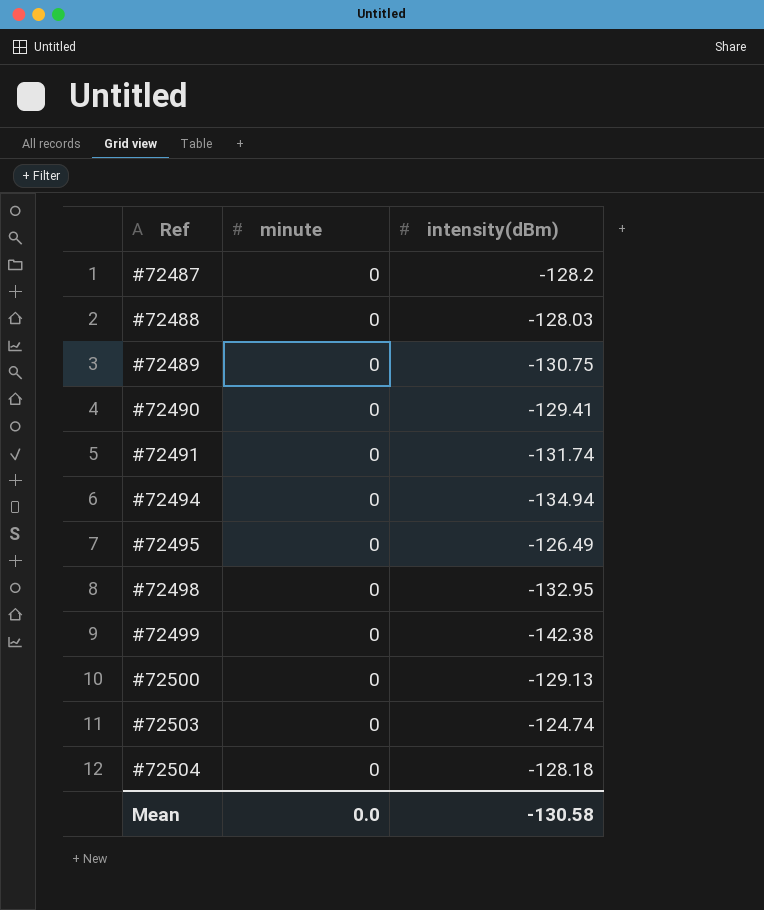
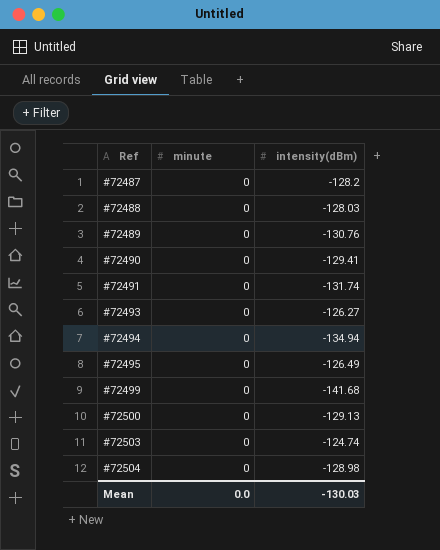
row #72498: 0 | -132.95 -> none
#72489 | intensity(dBm): -130.75 -> -130.76
row #72493: none -> 0 | -126.27
#72499 | intensity(dBm): -142.38 -> -141.68
#72504 | intensity(dBm): -128.18 -> -128.98
Mean | intensity(dBm): -130.58 -> -130.03

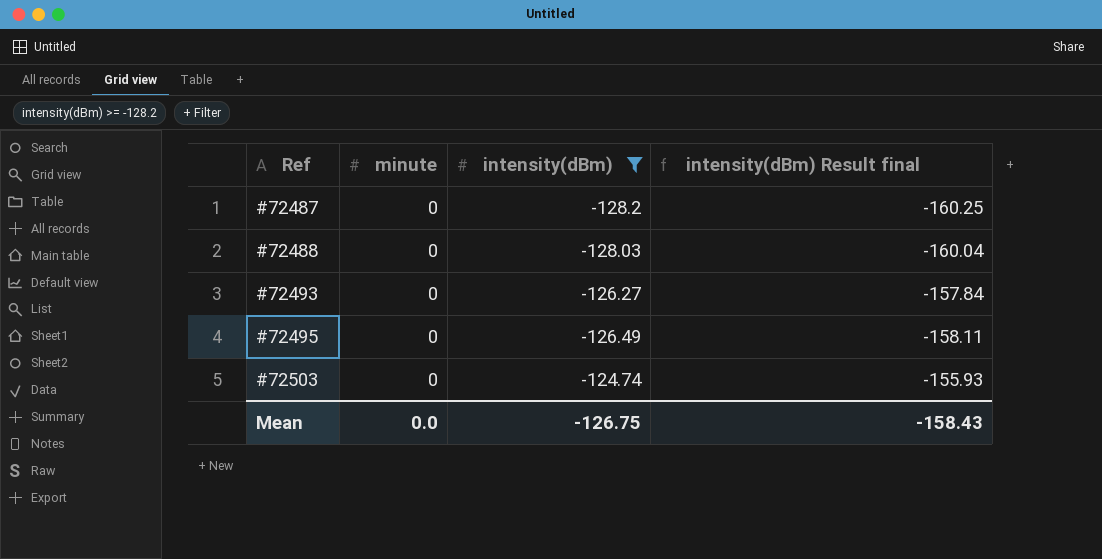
filter: none -> intensity(dBm) >= -128.2
column intensity(dBm) Result final | formula: none -> [intensity(dBm)] * 1.25
Mean | intensity(dBm): -130.03 -> -126.75

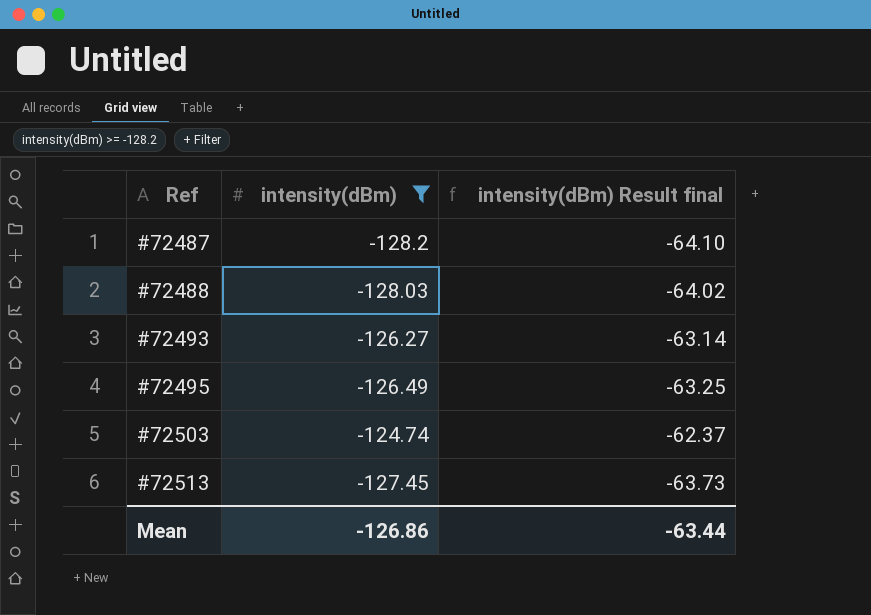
column minute | position: 2 -> none
column intensity(dBm) Result final | formula: [intensity(dBm)] * 1.25 -> [intensity(dBm)] * 0.5
row #72513: none -> -127.45 | -63.73
Mean | intensity(dBm): -126.75 -> -126.86
Mean | intensity(dBm) Result final: -158.43 -> -63.44

